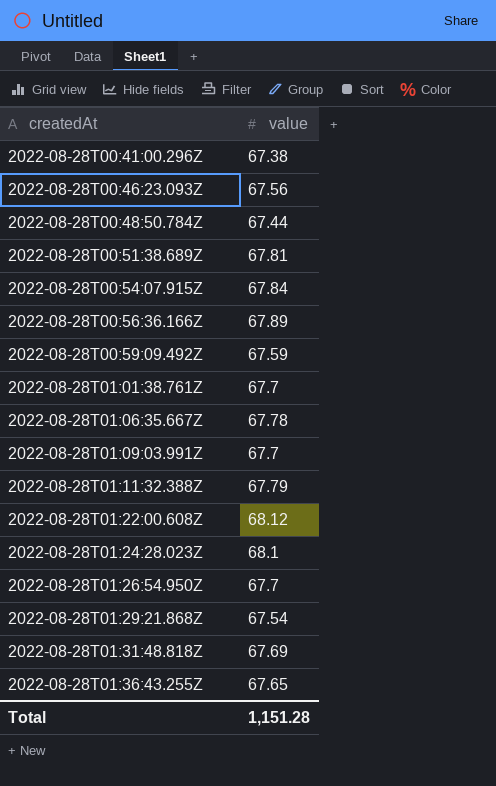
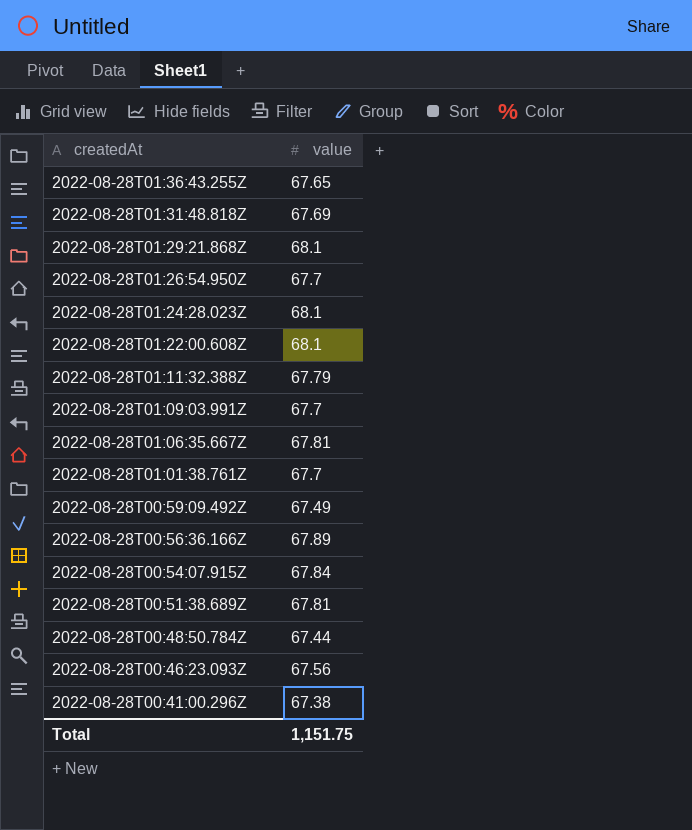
row order: createdAt ascending -> createdAt descending
2022-08-28T01:29:21.868Z | value: 67.54 -> 68.1
2022-08-28T01:22:00.608Z | value: 68.12 -> 68.1
2022-08-28T01:06:35.667Z | value: 67.78 -> 67.81
2022-08-28T00:59:09.492Z | value: 67.59 -> 67.49
Total | value: 1,151.28 -> 1,151.75

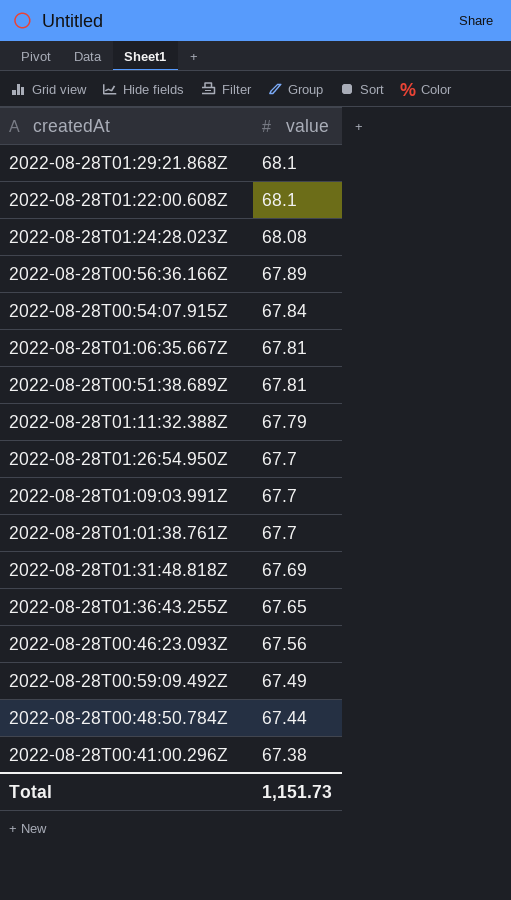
row order: createdAt descending -> value descending
2022-08-28T01:24:28.023Z | value: 68.1 -> 68.08
Total | value: 1,151.75 -> 1,151.73

